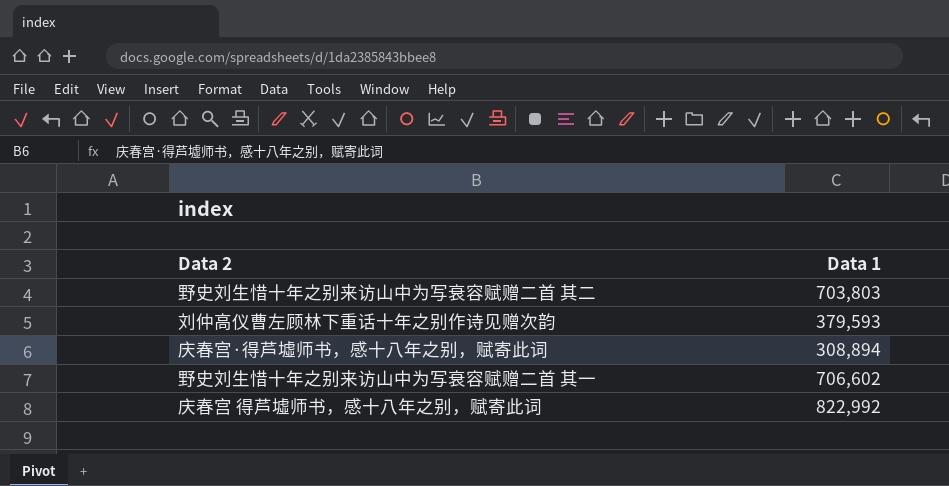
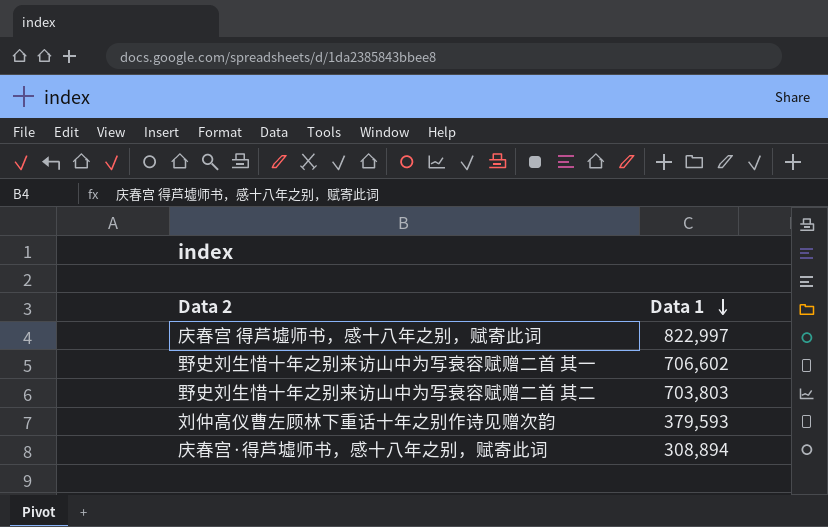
row order: none -> Data 1 descending
庆春宫 得芦墟师书，感十八年之别，赋寄此词 | Data 1: 822,992 -> 822,997

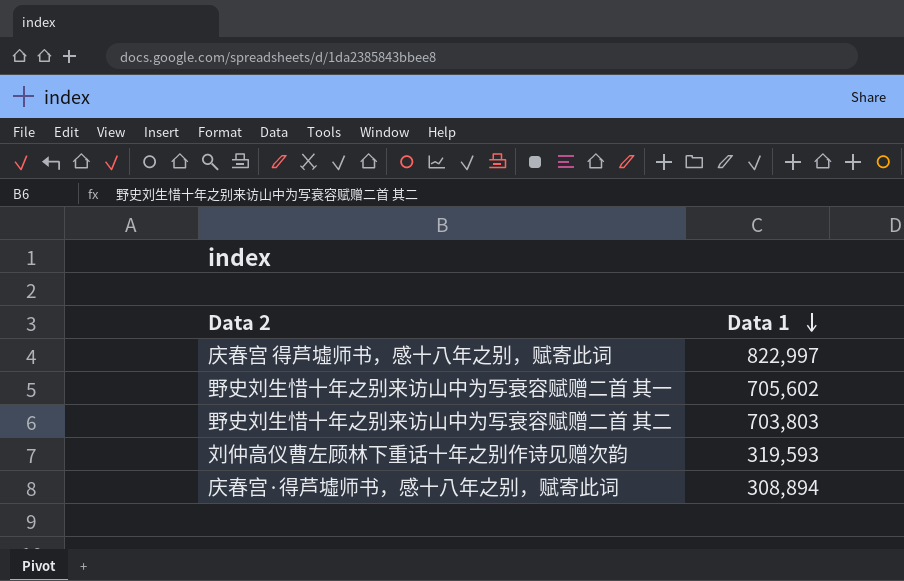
野史刘生惜十年之别来访山中为写衰容赋赠二首 其一 | Data 1: 706,602 -> 705,602
刘仲高仪曹左顾林下重话十年之别作诗见赠次韵 | Data 1: 379,593 -> 319,593

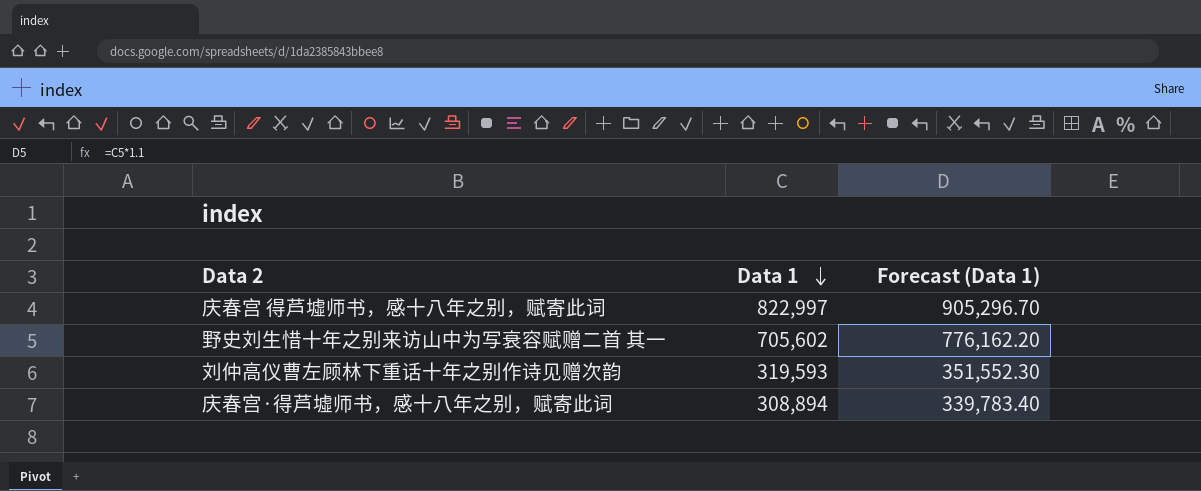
column Forecast (Data 1) | formula: none -> [Data 1] * 1.1
row 野史刘生惜十年之别来访山中为写衰容赋赠二首 其二: 703,803 -> none

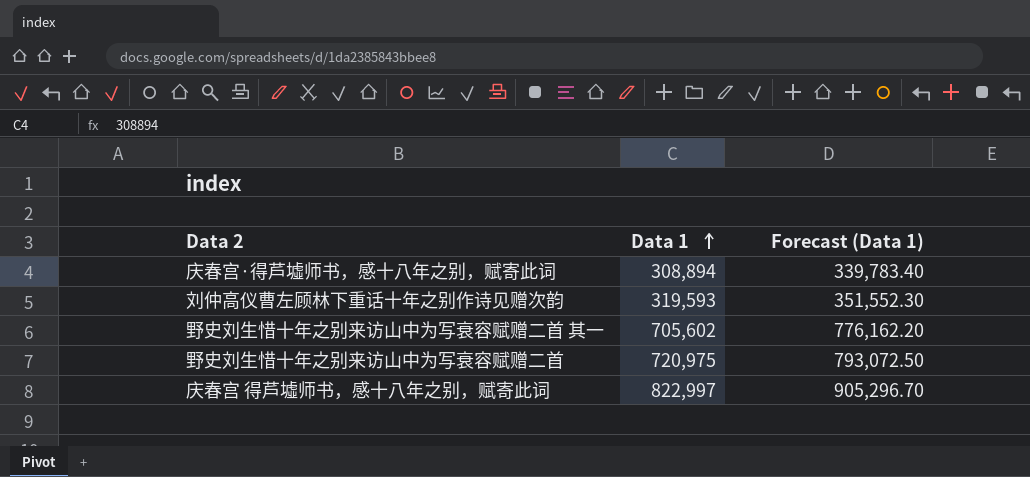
row order: Data 1 descending -> Data 1 ascending
row 野史刘生惜十年之别来访山中为写衰容赋赠二首: none -> 720,975 | 793,072.50

